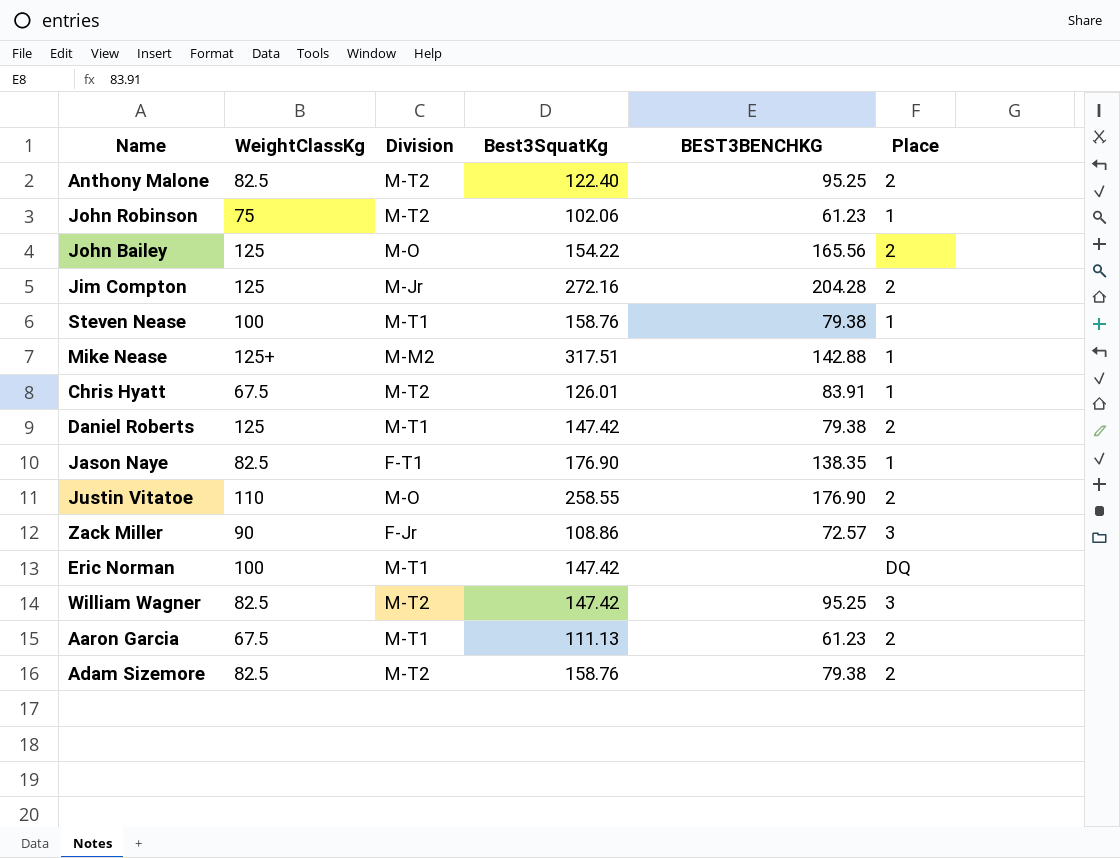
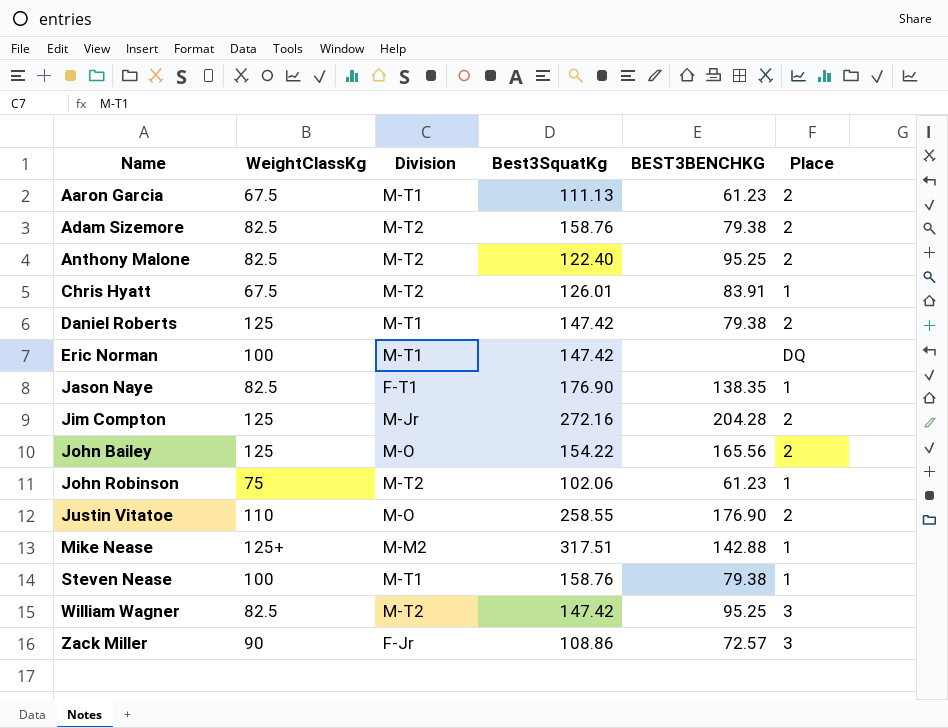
row order: none -> Name ascending

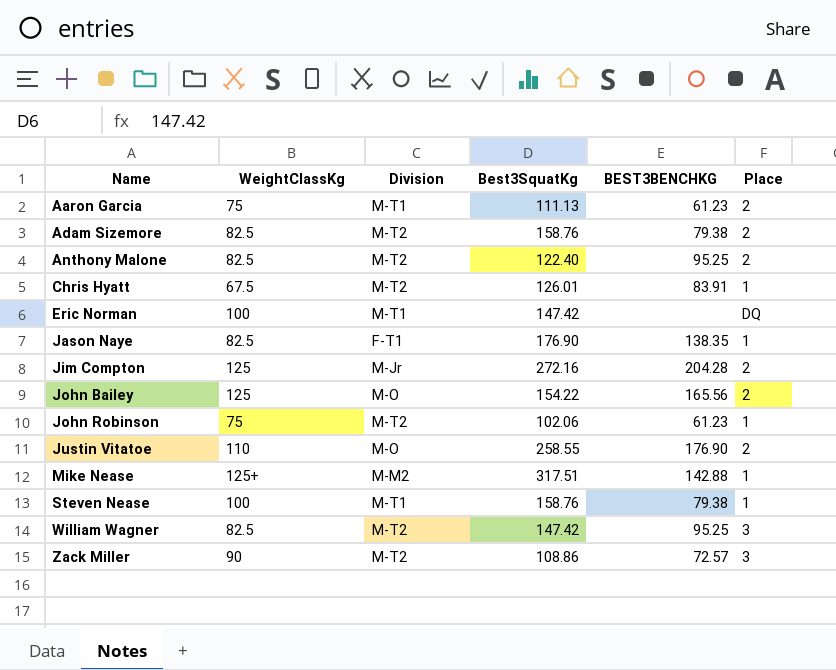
row Daniel Roberts: 125 | M-T1 | 147.42 | 79.38 | 2 -> none
Aaron Garcia | WeightClassKg: 67.5 -> 75
Zack Miller | Division: F-Jr -> M-T2

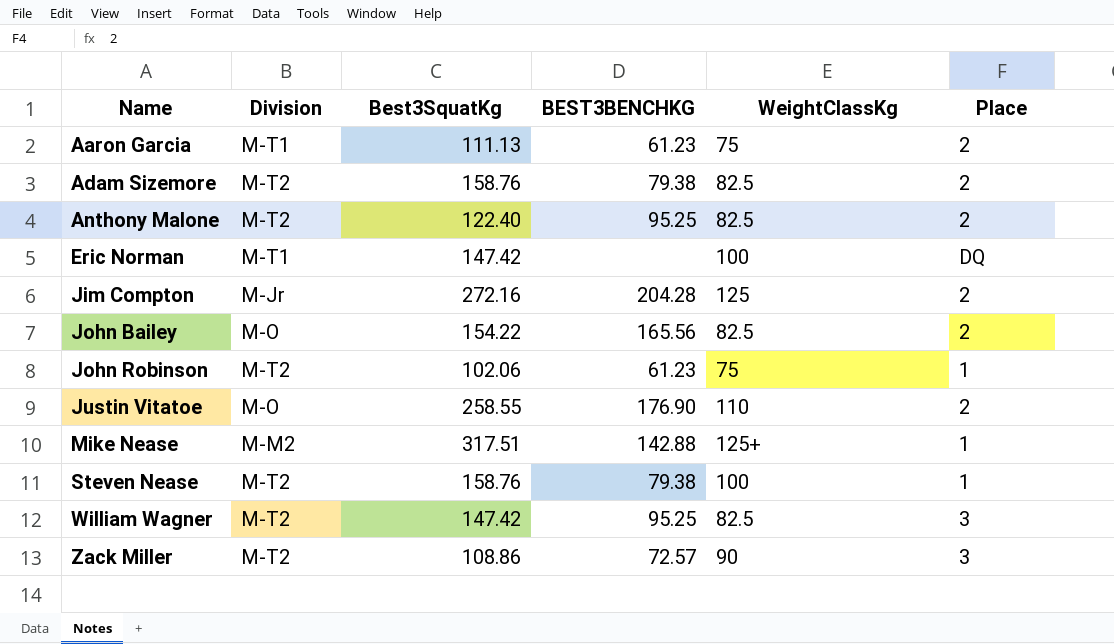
column WeightClassKg | position: 2 -> 5
row Chris Hyatt: 67.5 | M-T2 | 126.01 | 83.91 | 1 -> none
row Jason Naye: 82.5 | F-T1 | 176.90 | 138.35 | 1 -> none
John Bailey | WeightClassKg: 125 -> 82.5
Steven Nease | Division: M-T1 -> M-T2

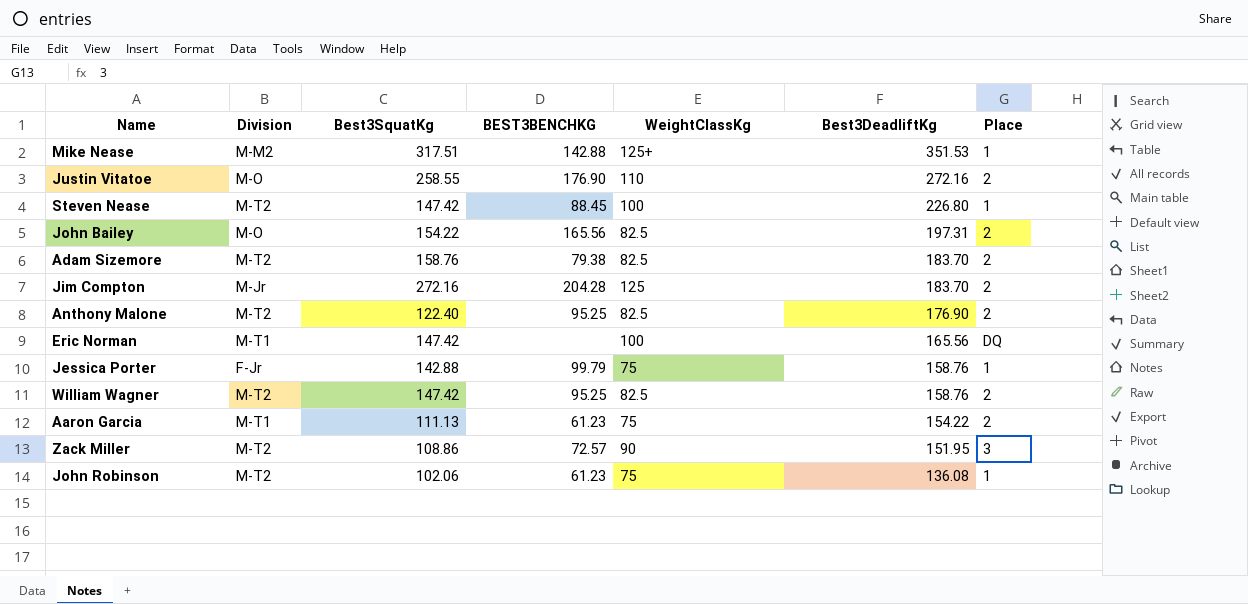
row order: Name ascending -> Best3DeadliftKg descending
column Best3DeadliftKg | position: none -> 6
Steven Nease | Best3SquatKg: 158.76 -> 147.42
Steven Nease | BEST3BENCHKG: 79.38 -> 88.45
row Jessica Porter: none -> F-Jr | 142.88 | 99.79 | 75 | 158.76 | 1
William Wagner | Place: 3 -> 2

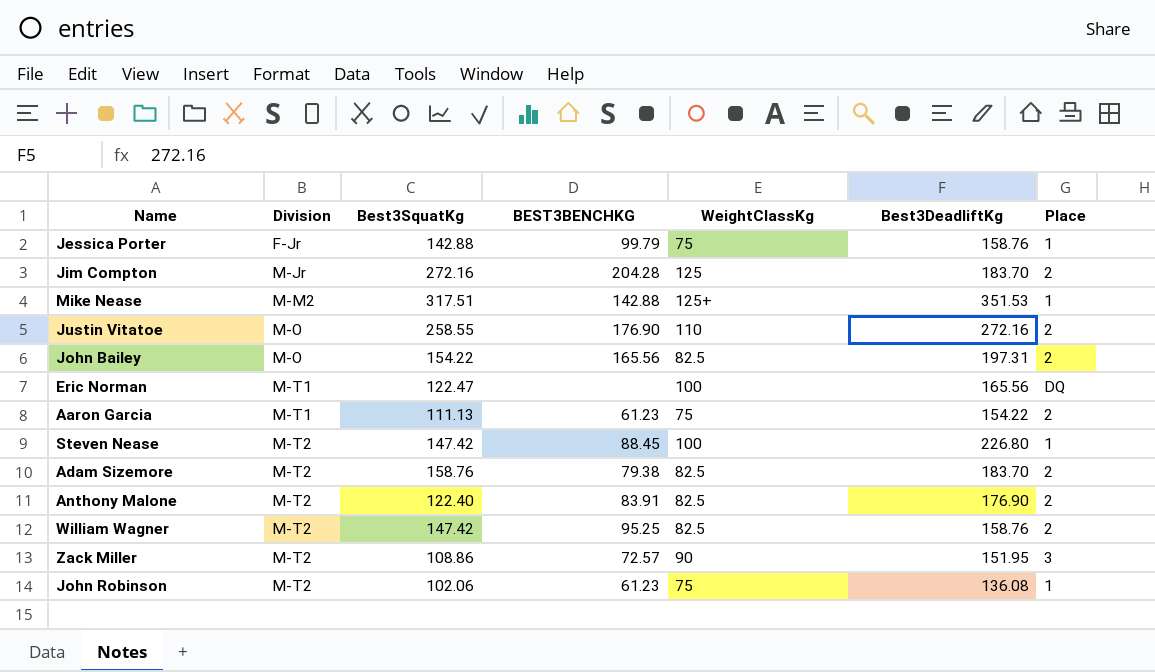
row order: Best3DeadliftKg descending -> Division ascending
Eric Norman | Best3SquatKg: 147.42 -> 122.47
Anthony Malone | BEST3BENCHKG: 95.25 -> 83.91

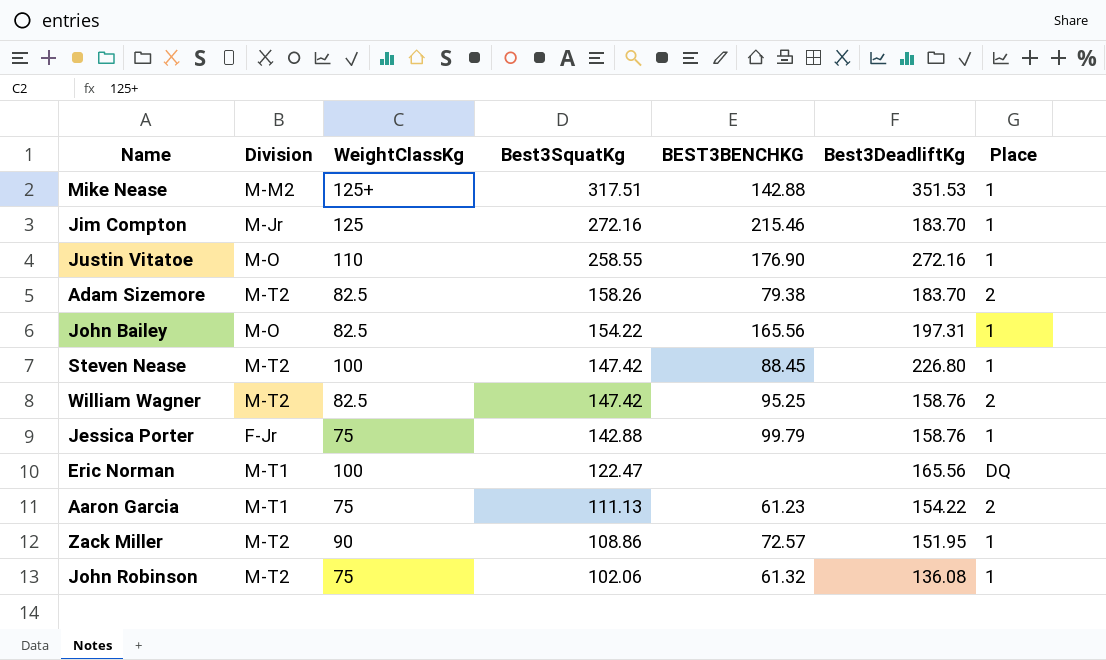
row order: Division ascending -> Best3SquatKg descending
column WeightClassKg | position: 5 -> 3
row Anthony Malone: M-T2 | 122.40 | 83.91 | 82.5 | 176.90 | 2 -> none
Jim Compton | BEST3BENCHKG: 204.28 -> 215.46
Jim Compton | Place: 2 -> 1
Justin Vitatoe | Place: 2 -> 1
Adam Sizemore | Best3SquatKg: 158.76 -> 158.26
John Bailey | Place: 2 -> 1
Zack Miller | Place: 3 -> 1
John Robinson | BEST3BENCHKG: 61.23 -> 61.32

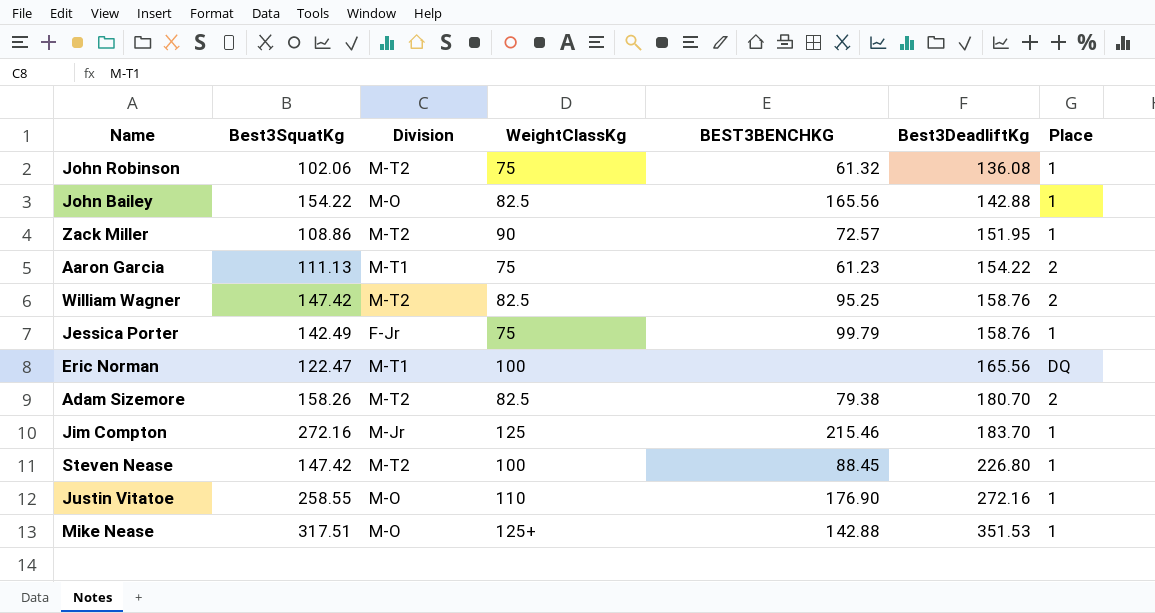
row order: Best3SquatKg descending -> Best3DeadliftKg ascending
column Best3SquatKg | position: 4 -> 2
John Bailey | Best3DeadliftKg: 197.31 -> 142.88
Jessica Porter | Best3SquatKg: 142.88 -> 142.49
Adam Sizemore | Best3DeadliftKg: 183.70 -> 180.70
Mike Nease | Division: M-M2 -> M-O

